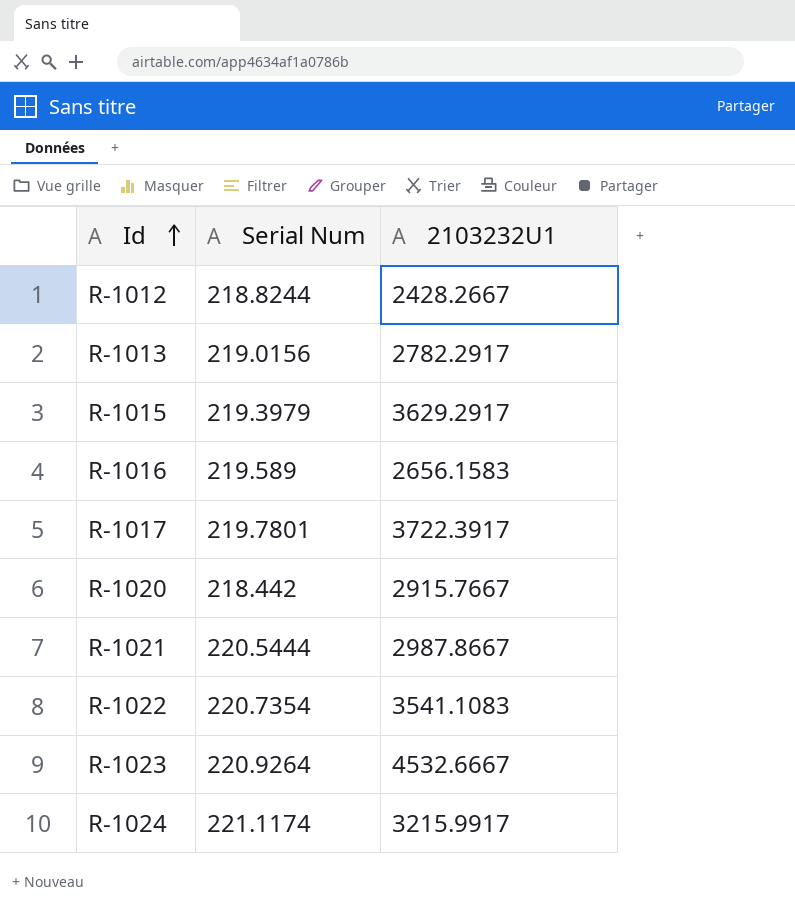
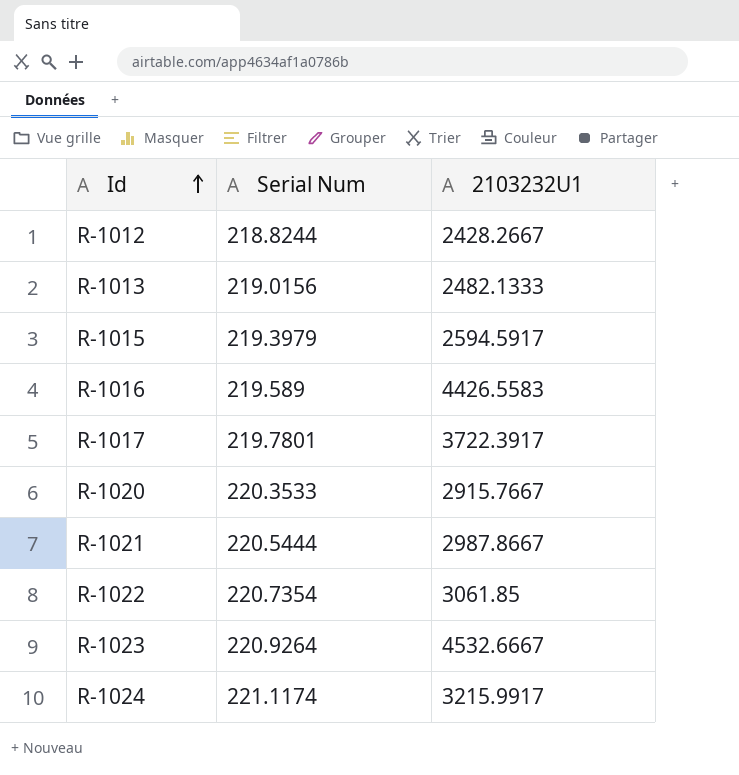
R-1013 | 2103232U1: 2782.2917 -> 2482.1333
R-1015 | 2103232U1: 3629.2917 -> 2594.5917
R-1016 | 2103232U1: 2656.1583 -> 4426.5583
R-1020 | Serial Num: 218.442 -> 220.3533
R-1022 | 2103232U1: 3541.1083 -> 3061.85

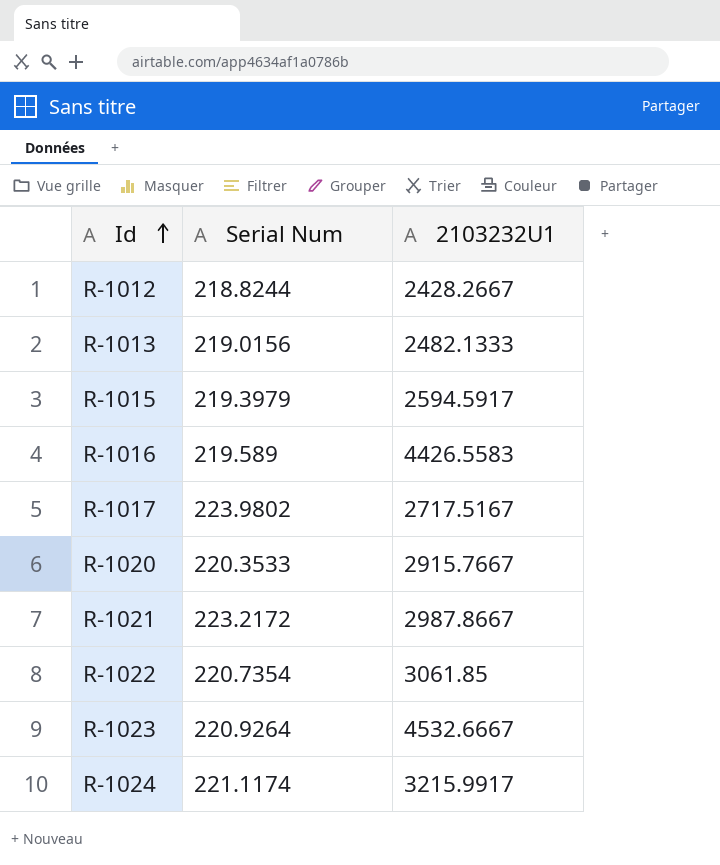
R-1017 | Serial Num: 219.7801 -> 223.9802
R-1017 | 2103232U1: 3722.3917 -> 2717.5167
R-1021 | Serial Num: 220.5444 -> 223.2172

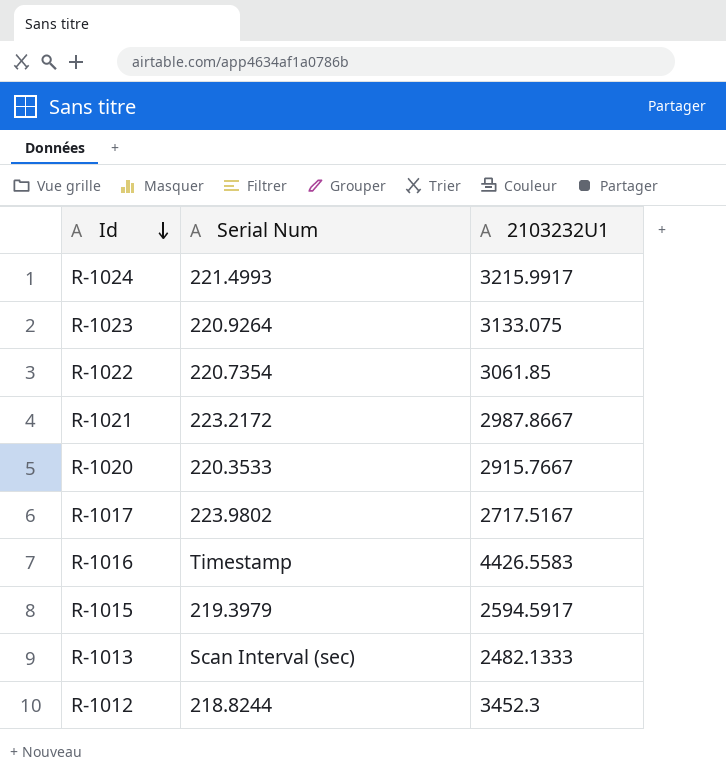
row order: Id ascending -> Id descending
R-1024 | Serial Num: 221.1174 -> 221.4993
R-1023 | 2103232U1: 4532.6667 -> 3133.075
R-1016 | Serial Num: 219.589 -> Timestamp
R-1013 | Serial Num: 219.0156 -> Scan Interval (sec)
R-1012 | 2103232U1: 2428.2667 -> 3452.3

